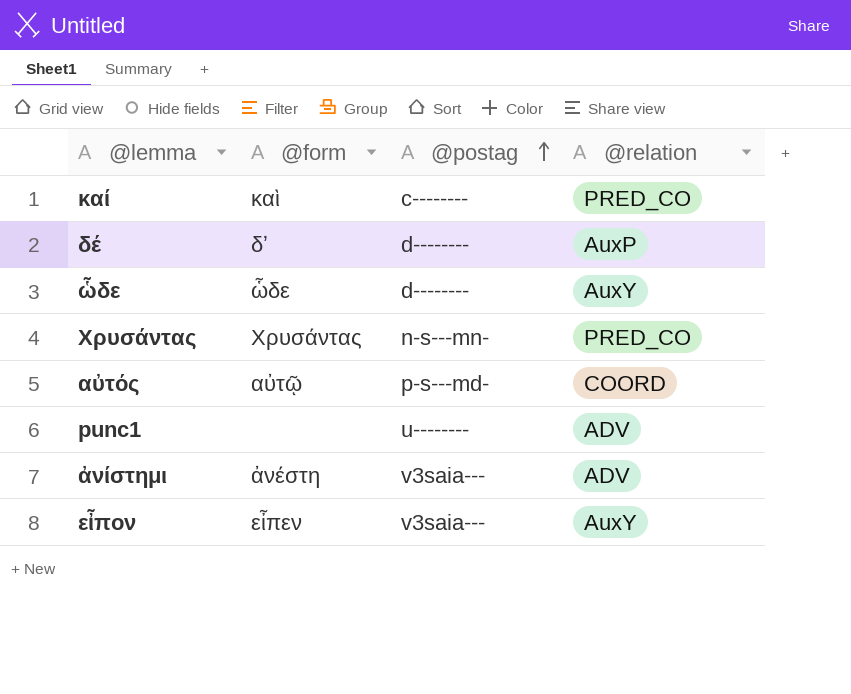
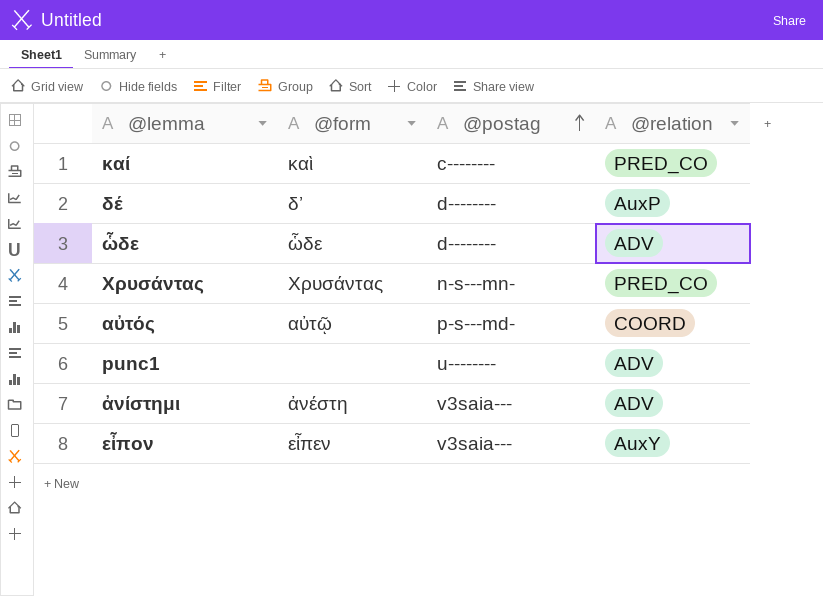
ὧδε | @relation: AuxY -> ADV

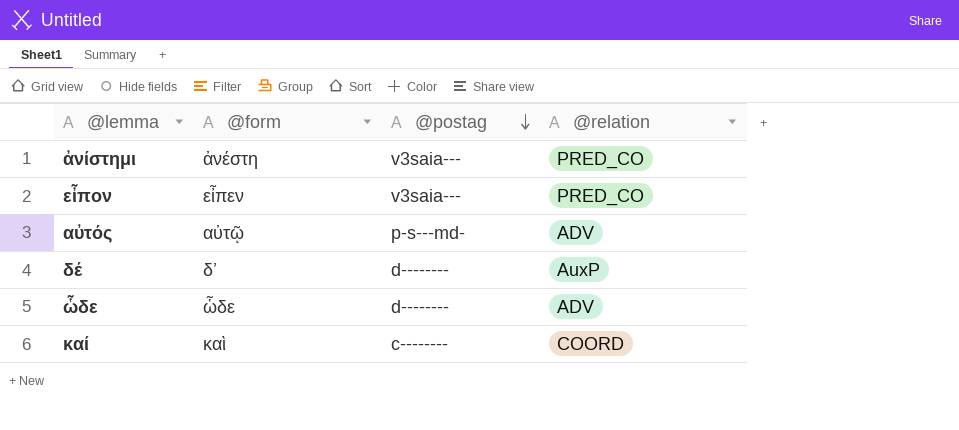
row order: @postag ascending -> @postag descending
row Χρυσάντας: Χρυσάντας | n-s---mn- | PRED_CO -> none
row punc1: none | u-------- | ADV -> none
ἀνίστημι | @relation: ADV -> PRED_CO
εἶπον | @relation: AuxY -> PRED_CO
αὐτός | @relation: COORD -> ADV
καί | @relation: PRED_CO -> COORD

